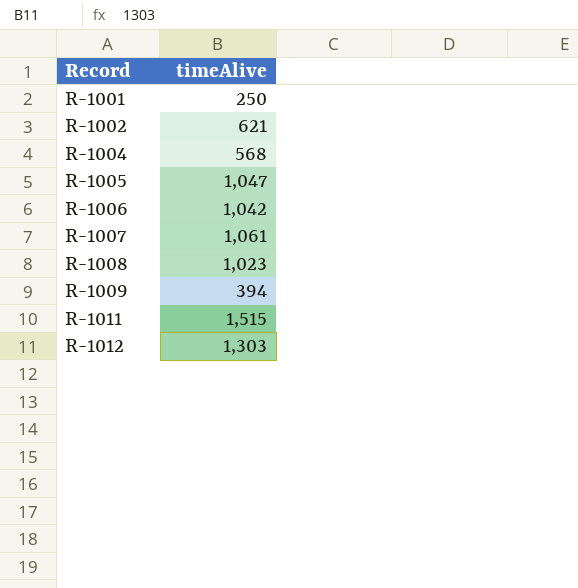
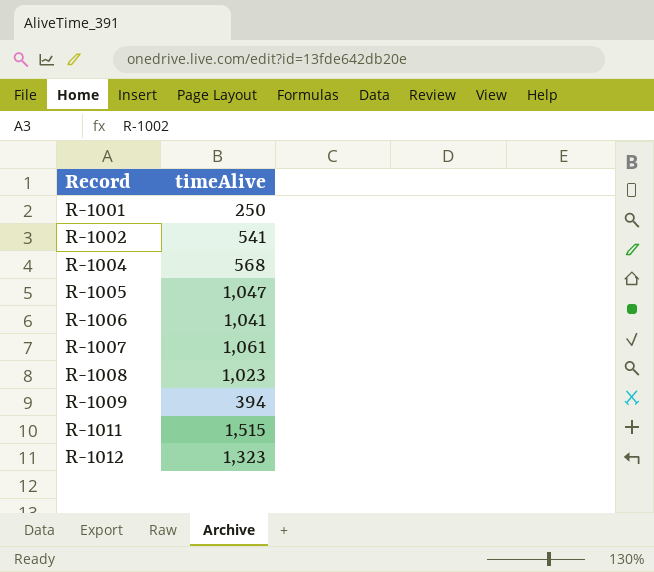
R-1002 | timeAlive: 621 -> 541
R-1006 | timeAlive: 1,042 -> 1,041
R-1012 | timeAlive: 1,303 -> 1,323

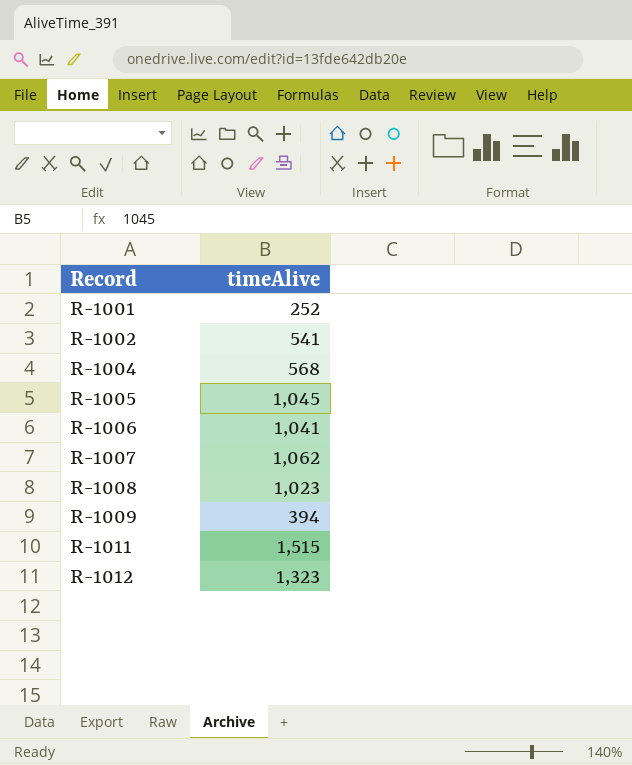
R-1001 | timeAlive: 250 -> 252
R-1005 | timeAlive: 1,047 -> 1,045
R-1007 | timeAlive: 1,061 -> 1,062

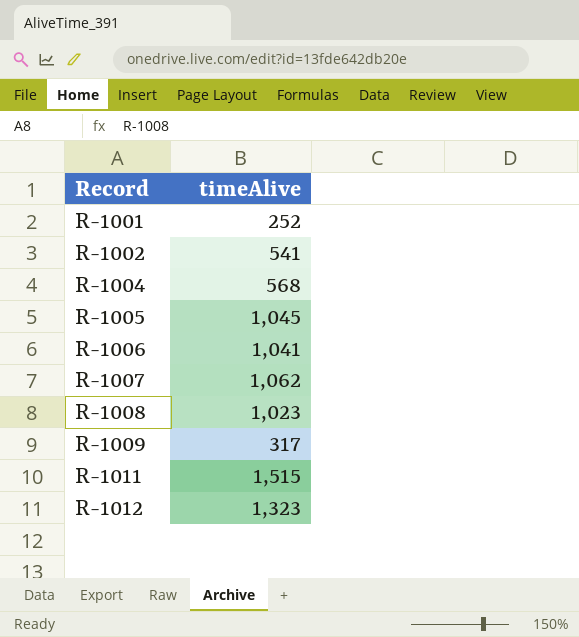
R-1009 | timeAlive: 394 -> 317

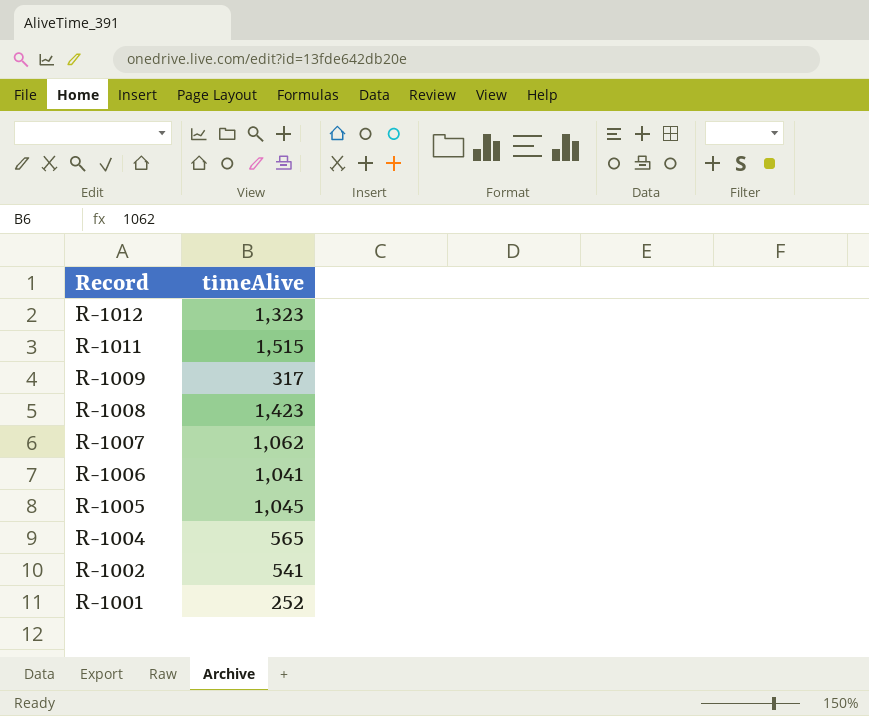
row order: Record ascending -> Record descending
R-1008 | timeAlive: 1,023 -> 1,423
R-1004 | timeAlive: 568 -> 565

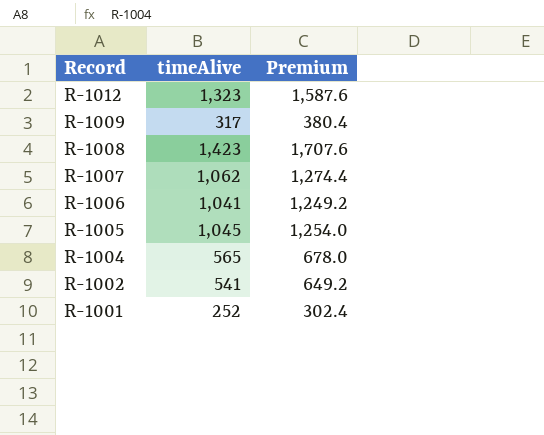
column Premium | formula: none -> [timeAlive] * 1.2
row R-1011: 1,515 -> none

